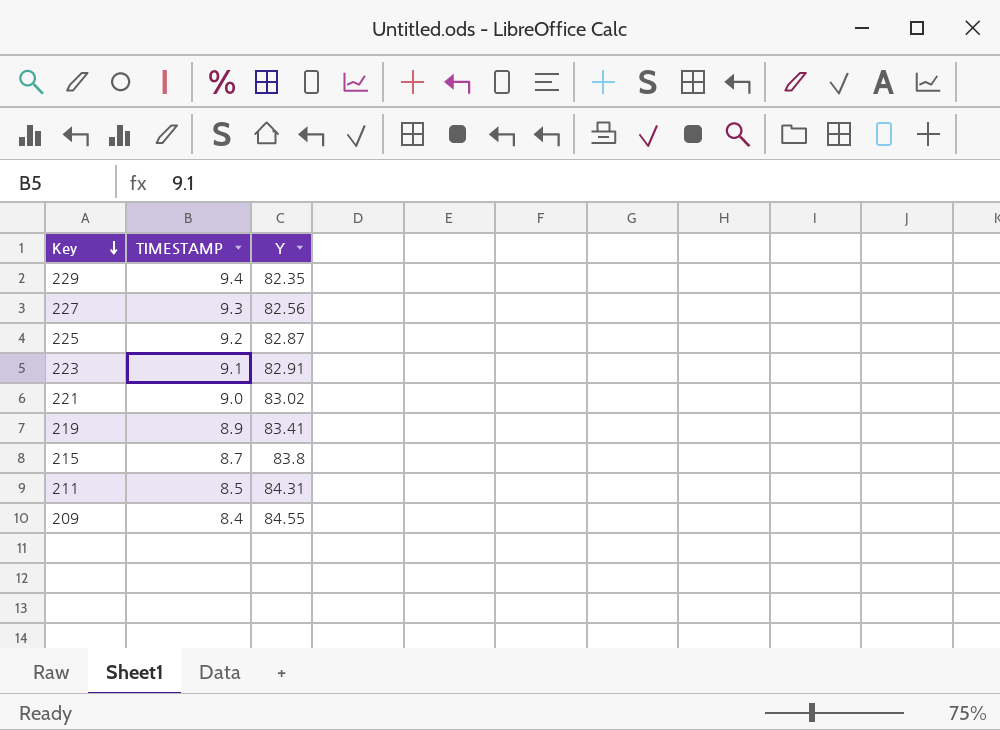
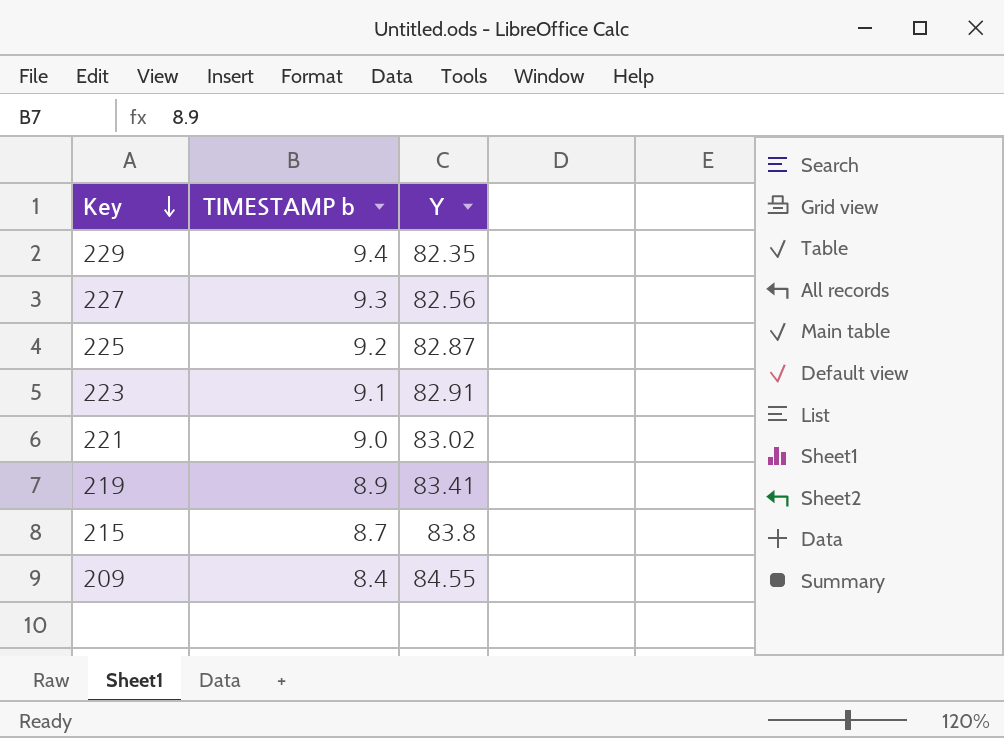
column name: TIMESTAMP -> TIMESTAMP b
row 211: 8.5 | 84.31 -> none

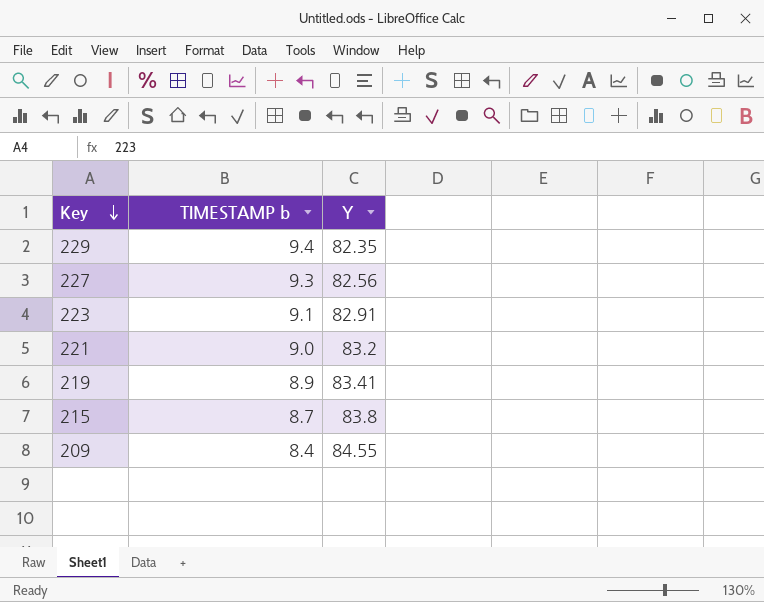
row 225: 9.2 | 82.87 -> none
221 | Y: 83.02 -> 83.2

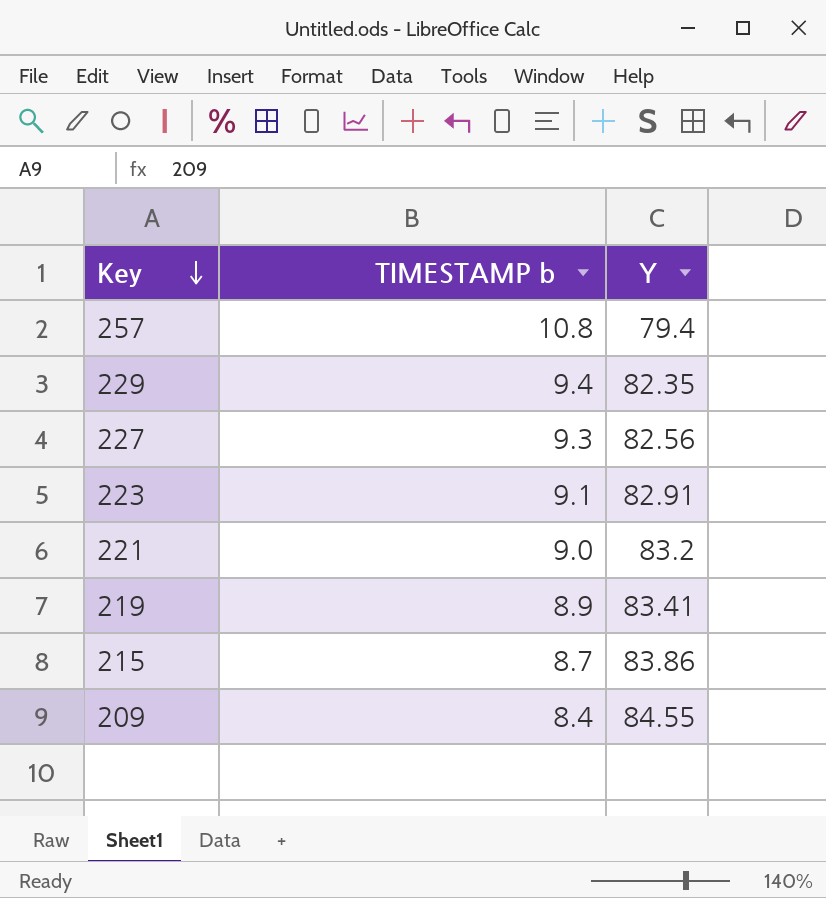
row 257: none -> 10.8 | 79.4
215 | Y: 83.8 -> 83.86

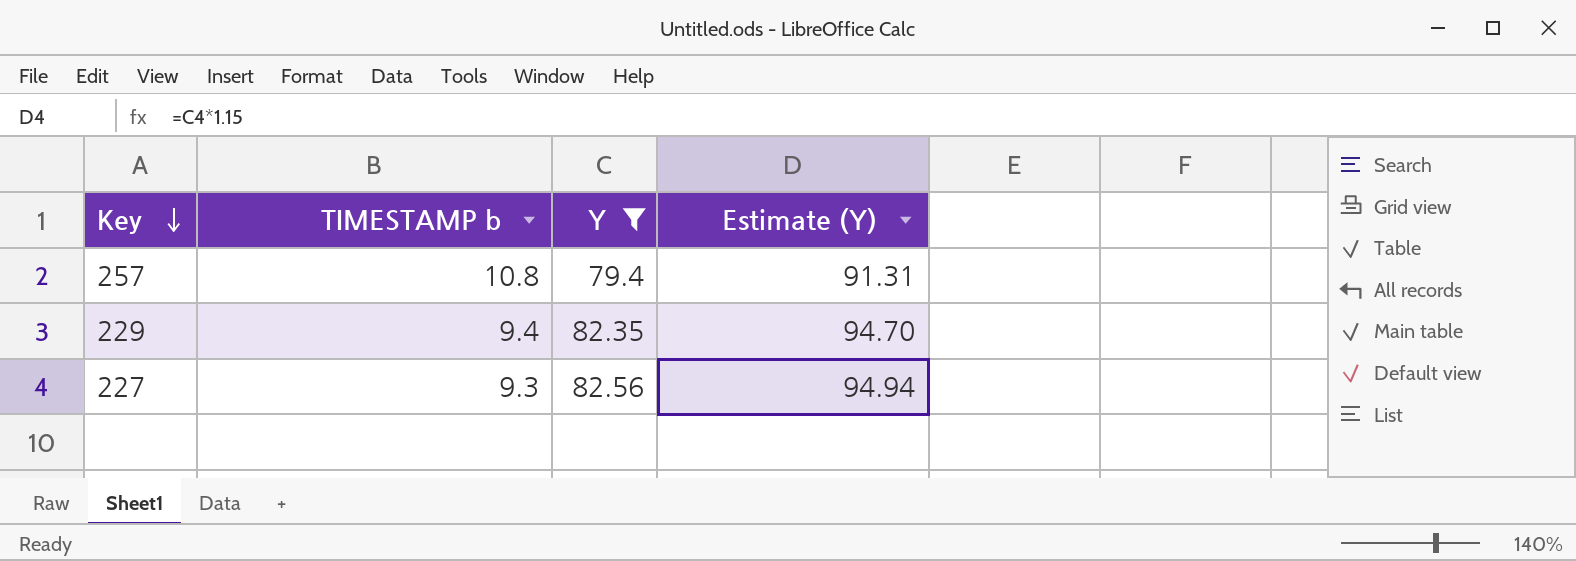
filter: none -> Y <= 82.56
column Estimate (Y) | formula: none -> [Y] * 1.15

